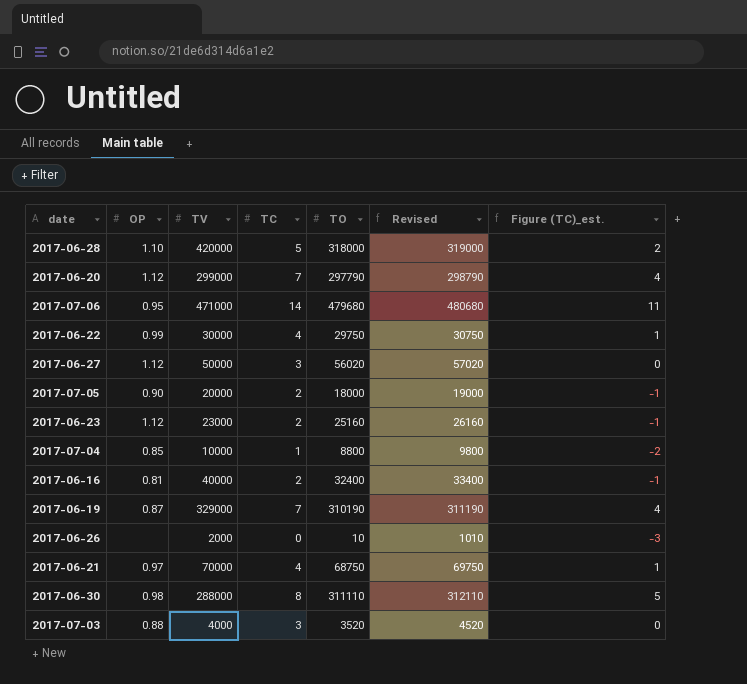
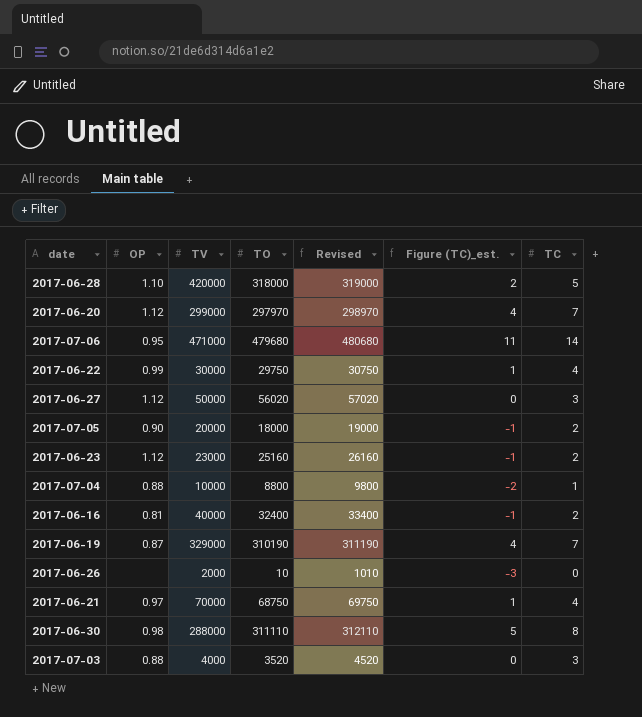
column TC | position: 4 -> 7
2017-06-20 | TO: 297790 -> 297970
2017-06-20 | Revised: 298790 -> 298970
2017-07-04 | OP: 0.85 -> 0.88

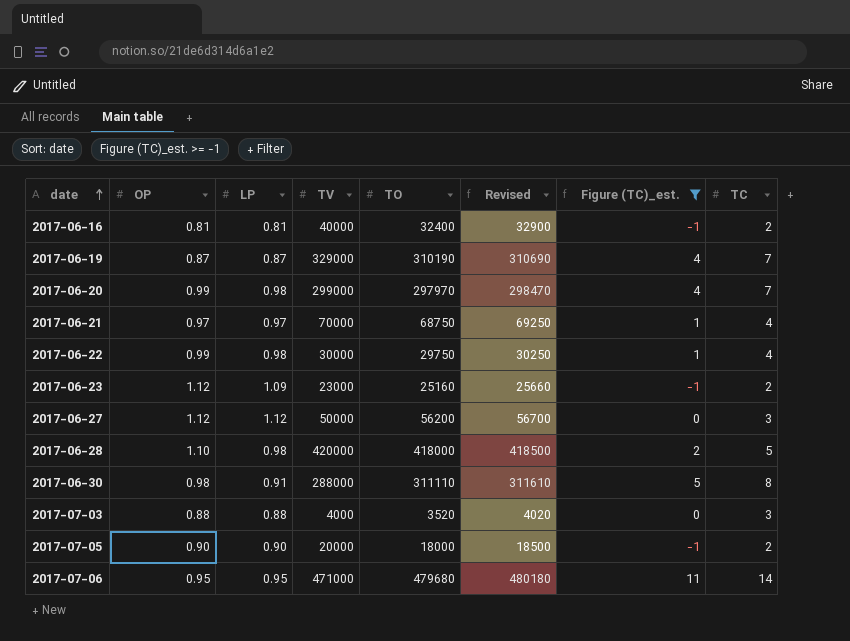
filter: none -> Figure (TC)_est. >= -1
row order: none -> date ascending
column LP | position: none -> 3
column Revised | formula: [TO] + 1000 -> [TO] + 500
2017-06-20 | OP: 1.12 -> 0.99
2017-06-27 | TO: 56020 -> 56200
2017-06-28 | TO: 318000 -> 418000

